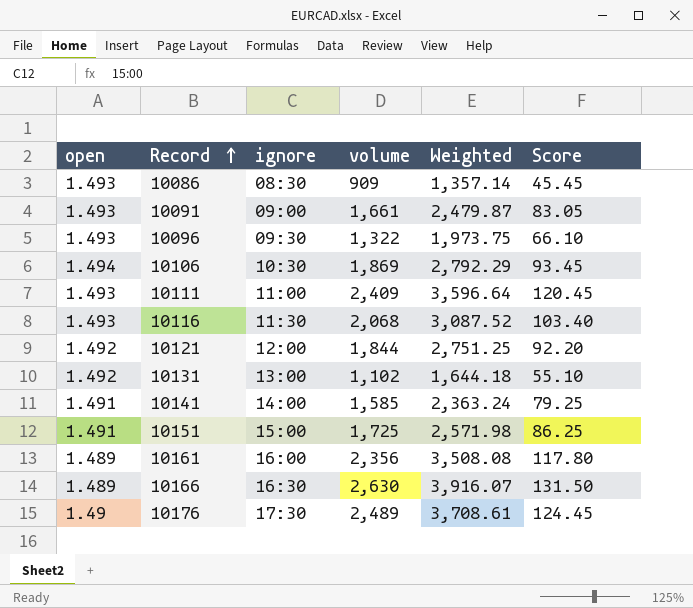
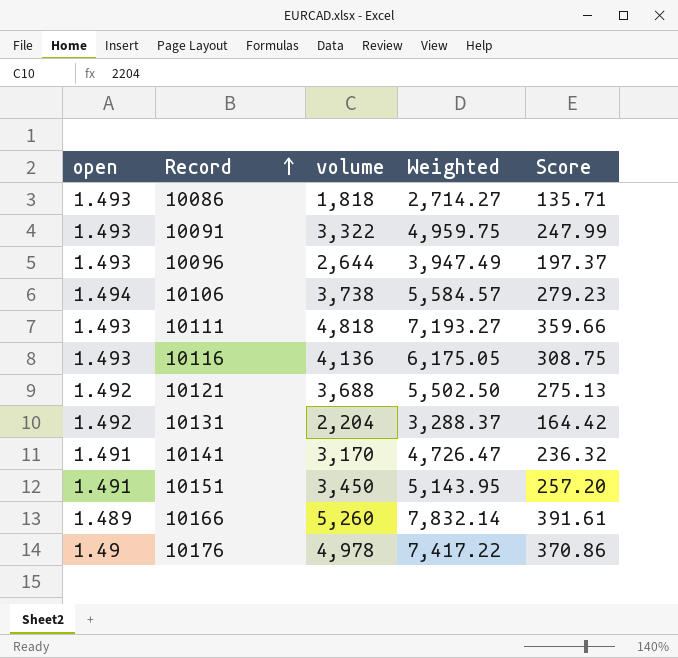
column ignore | position: 3 -> none
column Score | formula: [volume] * 0.05 -> [Weighted] * 0.05
row 10161: 1.489 | 16:00 | 2,356 | 3,508.08 | 117.80 -> none
10086 | volume: 909 -> 1,818
10086 | Weighted: 1,357.14 -> 2,714.27
10091 | volume: 1,661 -> 3,322
10091 | Weighted: 2,479.87 -> 4,959.75
10096 | volume: 1,322 -> 2,644
10096 | Weighted: 1,973.75 -> 3,947.49
10106 | volume: 1,869 -> 3,738
10106 | Weighted: 2,792.29 -> 5,584.57
10111 | volume: 2,409 -> 4,818
10111 | Weighted: 3,596.64 -> 7,193.27
10116 | volume: 2,068 -> 4,136
10116 | Weighted: 3,087.52 -> 6,175.05
10121 | volume: 1,844 -> 3,688
10121 | Weighted: 2,751.25 -> 5,502.50
10131 | volume: 1,102 -> 2,204
10131 | Weighted: 1,644.18 -> 3,288.37
10141 | volume: 1,585 -> 3,170
10141 | Weighted: 2,363.24 -> 4,726.47
10151 | volume: 1,725 -> 3,450
10151 | Weighted: 2,571.98 -> 5,143.95
10166 | volume: 2,630 -> 5,260
10166 | Weighted: 3,916.07 -> 7,832.14
10176 | volume: 2,489 -> 4,978
10176 | Weighted: 3,708.61 -> 7,417.22

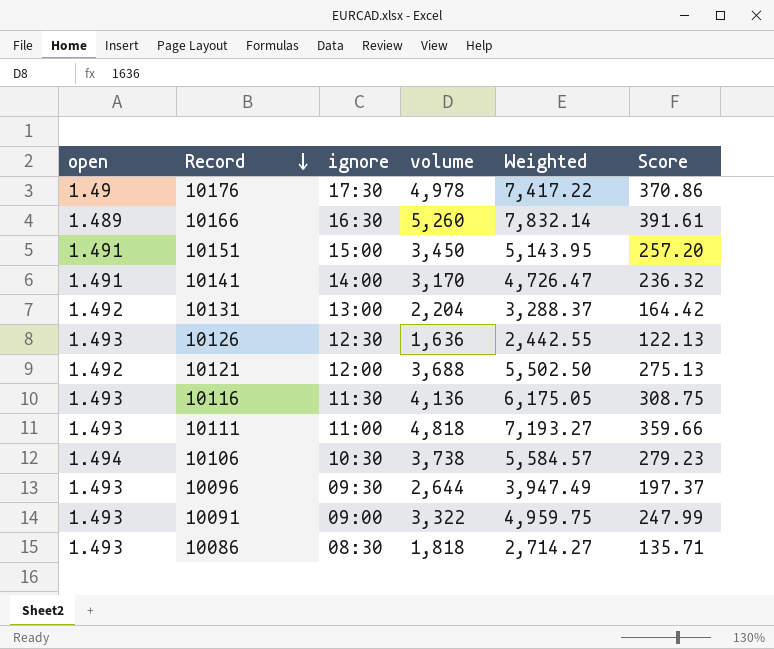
row order: Record ascending -> Record descending
column ignore | position: none -> 3
row 10126: none -> 1.493 | 12:30 | 1,636 | 2,442.55 | 122.13

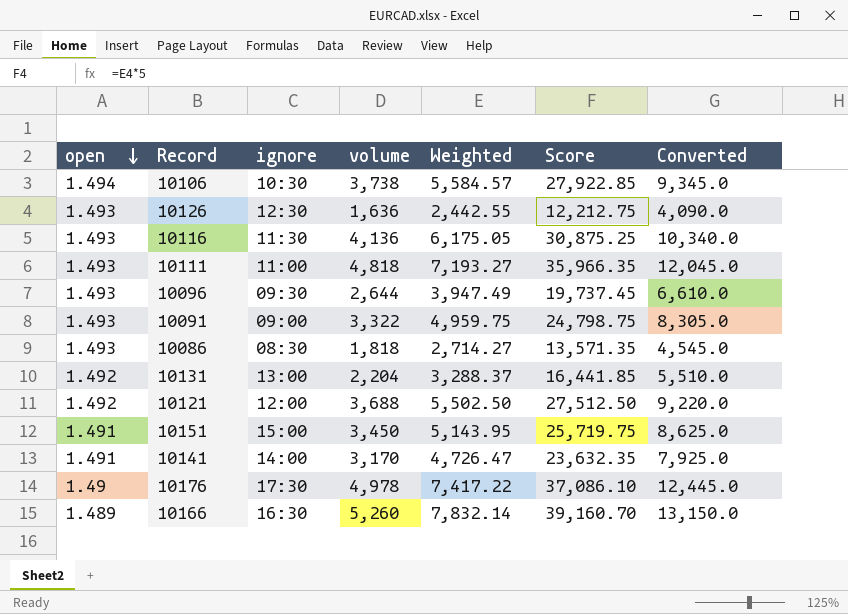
row order: Record descending -> open descending
column Score | formula: [Weighted] * 0.05 -> [Weighted] * 5
column Converted | formula: none -> [volume] * 2.5

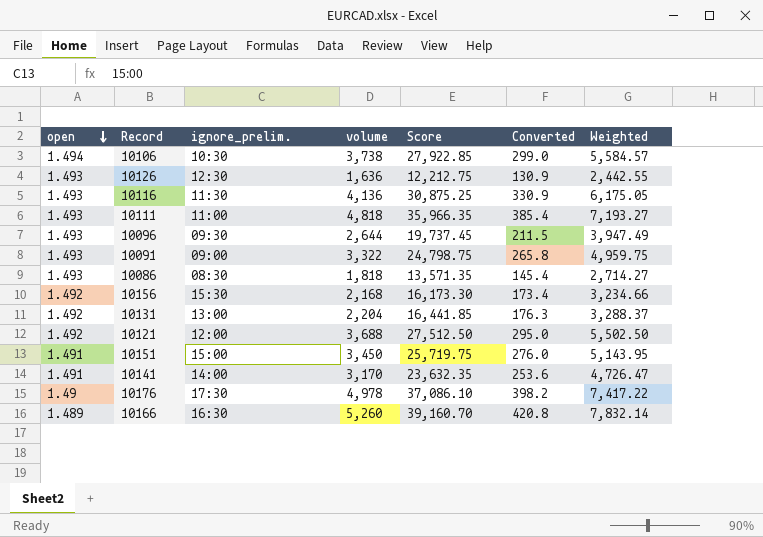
column name: ignore -> ignore_prelim.
column Converted | formula: [volume] * 2.5 -> [volume] * 0.08
column Weighted | position: 5 -> 7
row 10156: none -> 1.492 | 15:30 | 2,168 | 16,173.30 | 173.4 | 3,234.66

